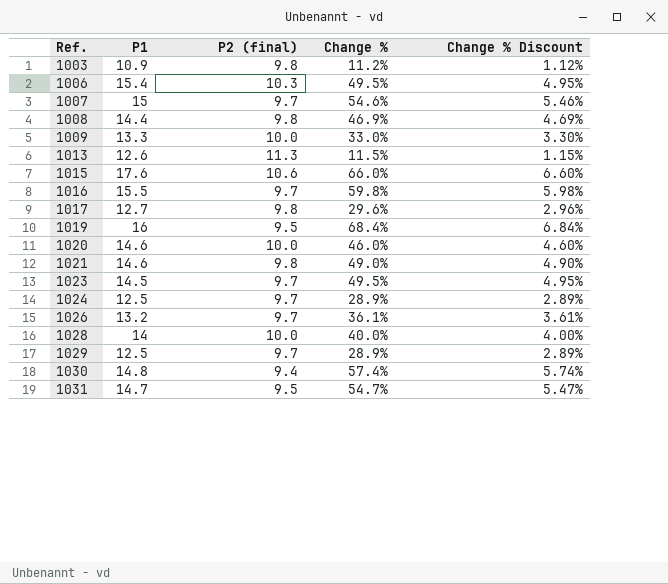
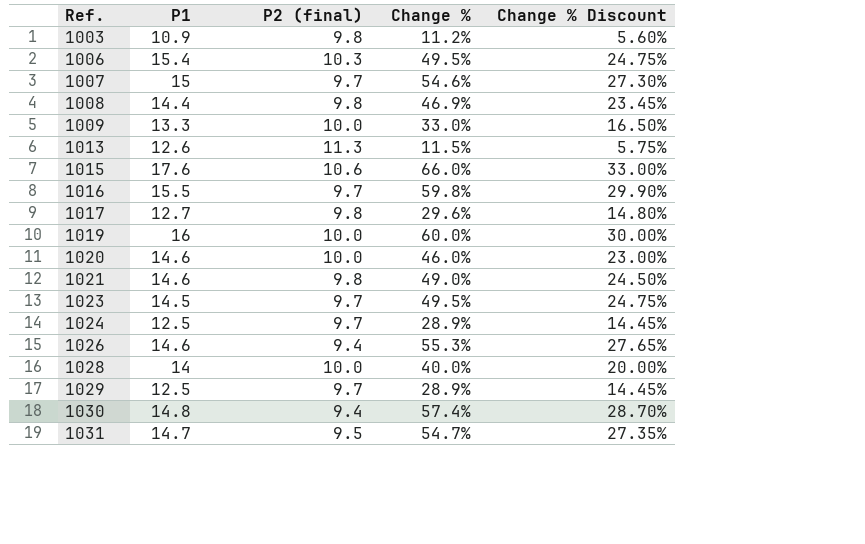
column Change % Discount | formula: [Change %] * 0.1 -> [Change %] * 0.5
1019 | P2 (final): 9.5 -> 10.0
1019 | Change %: 68.4% -> 60.0%
1026 | P1: 13.2 -> 14.6
1026 | P2 (final): 9.7 -> 9.4
1026 | Change %: 36.1% -> 55.3%

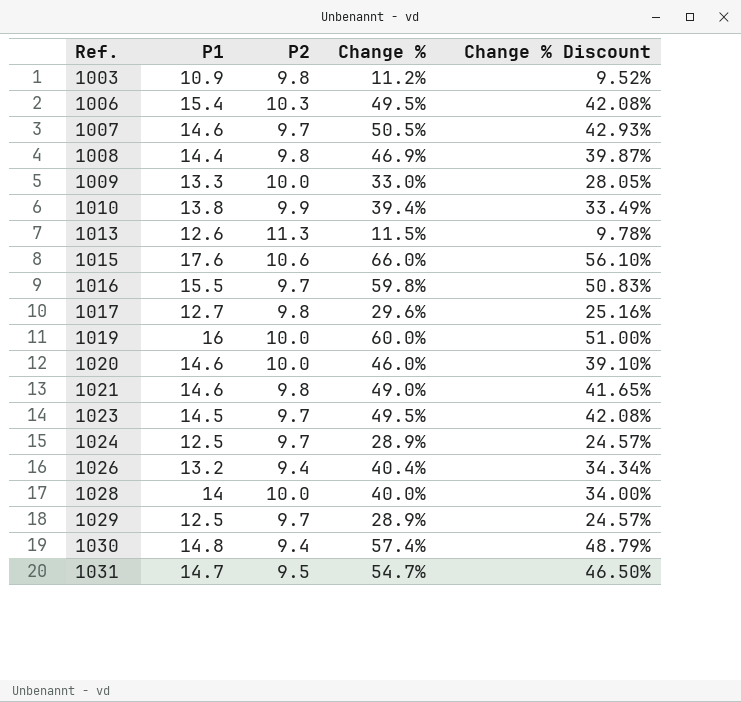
column name: P2 (final) -> P2
column Change % Discount | formula: [Change %] * 0.5 -> [Change %] * 0.85
1007 | P1: 15 -> 14.6
1007 | Change %: 54.6% -> 50.5%
row 1010: none -> 13.8 | 9.9 | 39.4% | 33.49%
1026 | P1: 14.6 -> 13.2
1026 | Change %: 55.3% -> 40.4%

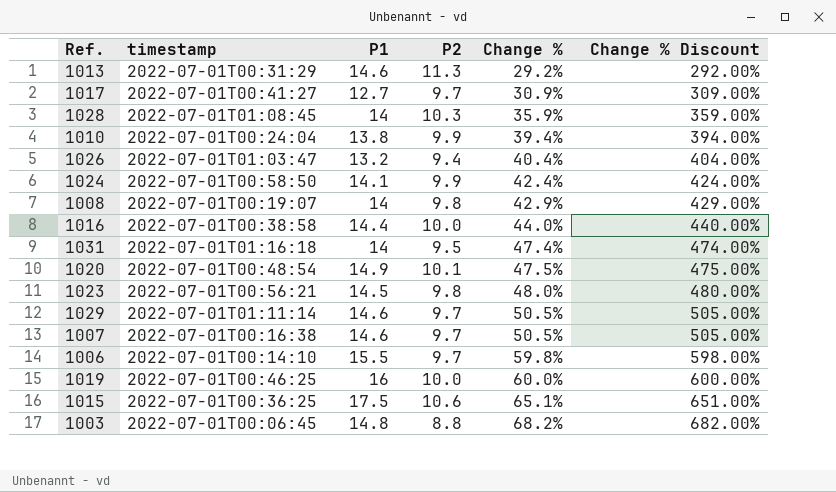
row order: Ref. ascending -> Change % ascending
column timestamp | position: none -> 2
column Change % Discount | formula: [Change %] * 0.85 -> [Change %] * 10
row 1009: 13.3 | 10.0 | 33.0% | 28.05% -> none
row 1021: 14.6 | 9.8 | 49.0% | 41.65% -> none
row 1030: 14.8 | 9.4 | 57.4% | 48.79% -> none
1013 | P1: 12.6 -> 14.6
1013 | Change %: 11.5% -> 29.2%
1017 | P2: 9.8 -> 9.7
1017 | Change %: 29.6% -> 30.9%
1028 | P2: 10.0 -> 10.3
1028 | Change %: 40.0% -> 35.9%
1024 | P1: 12.5 -> 14.1
1024 | P2: 9.7 -> 9.9
1024 | Change %: 28.9% -> 42.4%
1008 | P1: 14.4 -> 14
1008 | Change %: 46.9% -> 42.9%
1016 | P1: 15.5 -> 14.4
1016 | P2: 9.7 -> 10.0
1016 | Change %: 59.8% -> 44.0%
1031 | P1: 14.7 -> 14
1031 | Change %: 54.7% -> 47.4%
1020 | P1: 14.6 -> 14.9
1020 | P2: 10.0 -> 10.1
1020 | Change %: 46.0% -> 47.5%
1023 | P2: 9.7 -> 9.8
1023 | Change %: 49.5% -> 48.0%
1029 | P1: 12.5 -> 14.6
1029 | Change %: 28.9% -> 50.5%
1006 | P1: 15.4 -> 15.5
1006 | P2: 10.3 -> 9.7
1006 | Change %: 49.5% -> 59.8%
1015 | P1: 17.6 -> 17.5
1015 | Change %: 66.0% -> 65.1%
1003 | P1: 10.9 -> 14.8
1003 | P2: 9.8 -> 8.8
1003 | Change %: 11.2% -> 68.2%

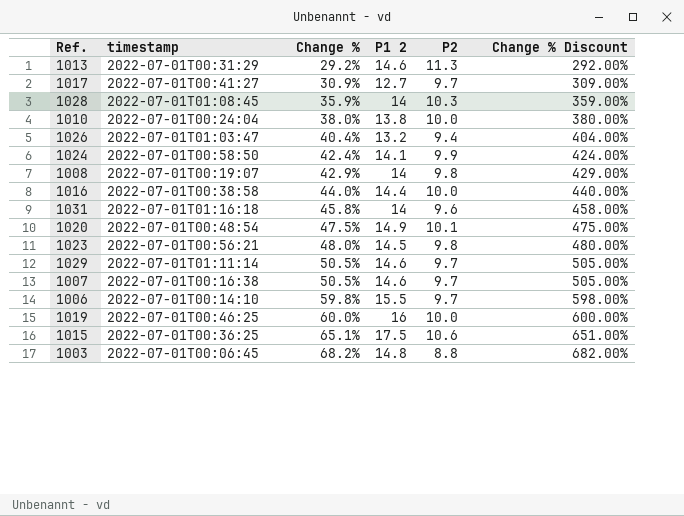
column Change % | position: 5 -> 3
column name: P1 -> P1 2
1010 | Change %: 39.4% -> 38.0%
1010 | P2: 9.9 -> 10.0
1010 | Change % Discount: 394.00% -> 380.00%
1031 | Change %: 47.4% -> 45.8%
1031 | P2: 9.5 -> 9.6
1031 | Change % Discount: 474.00% -> 458.00%

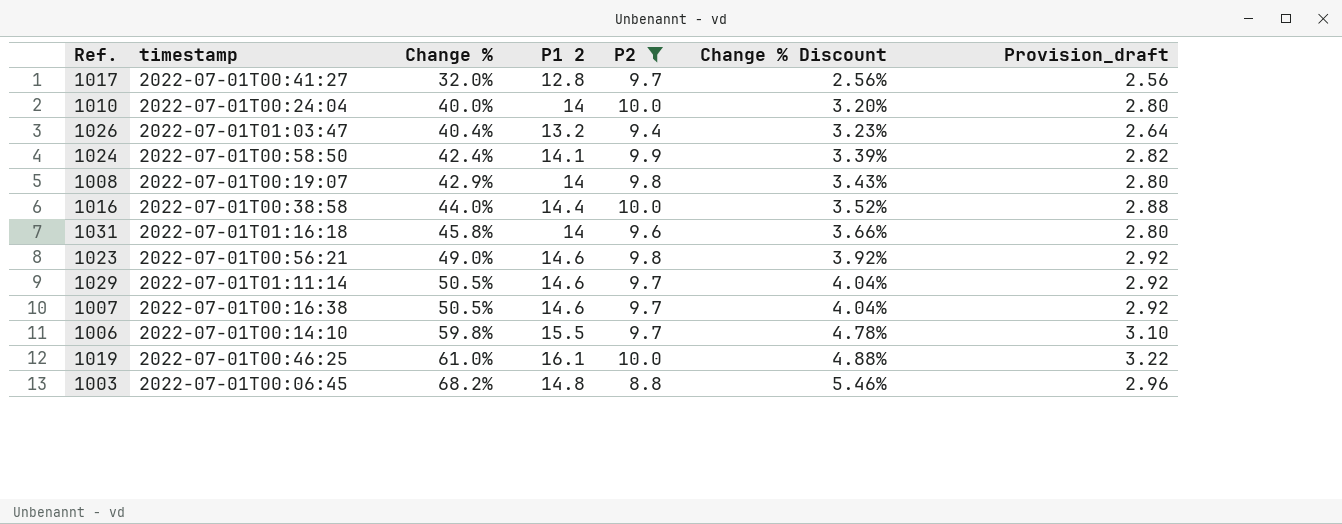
filter: none -> P2 <= 10.0
column Change % Discount | formula: [Change %] * 10 -> [Change %] * 0.08
column Provision_draft | formula: none -> [P1 2] * 0.2
1017 | Change %: 30.9% -> 32.0%
1017 | P1 2: 12.7 -> 12.8
1010 | Change %: 38.0% -> 40.0%
1010 | P1 2: 13.8 -> 14
1023 | Change %: 48.0% -> 49.0%
1023 | P1 2: 14.5 -> 14.6
1019 | Change %: 60.0% -> 61.0%
1019 | P1 2: 16 -> 16.1

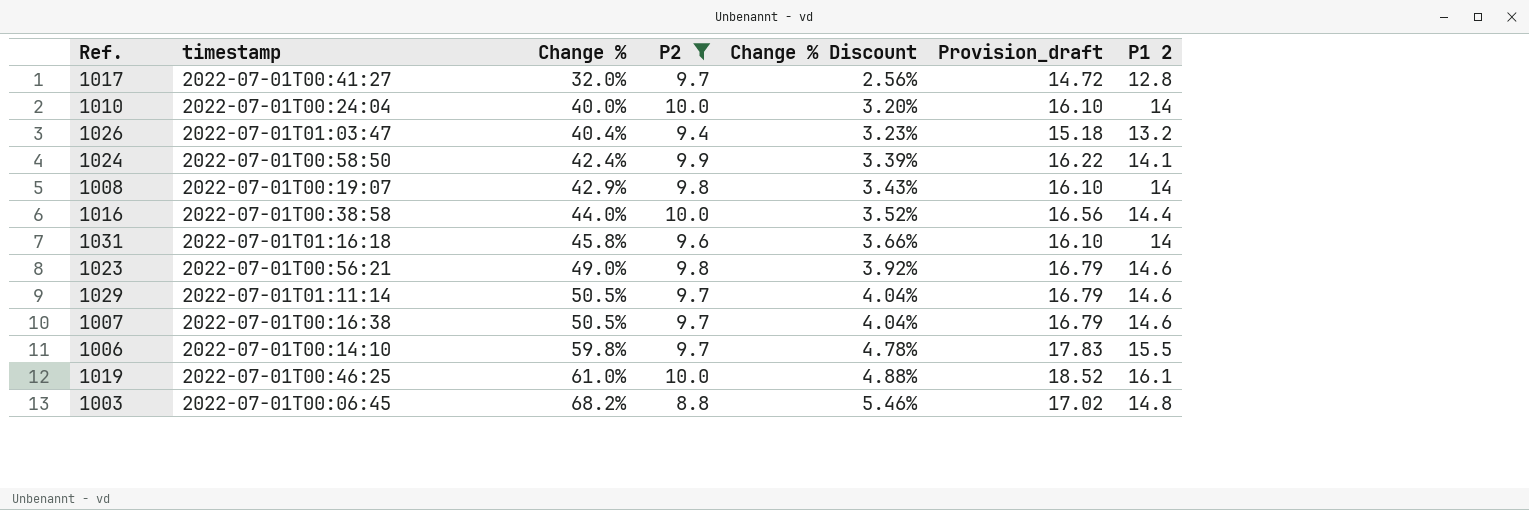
column Provision_draft | formula: [P1 2] * 0.2 -> [P1 2] * 1.15
column P1 2 | position: 4 -> 7

